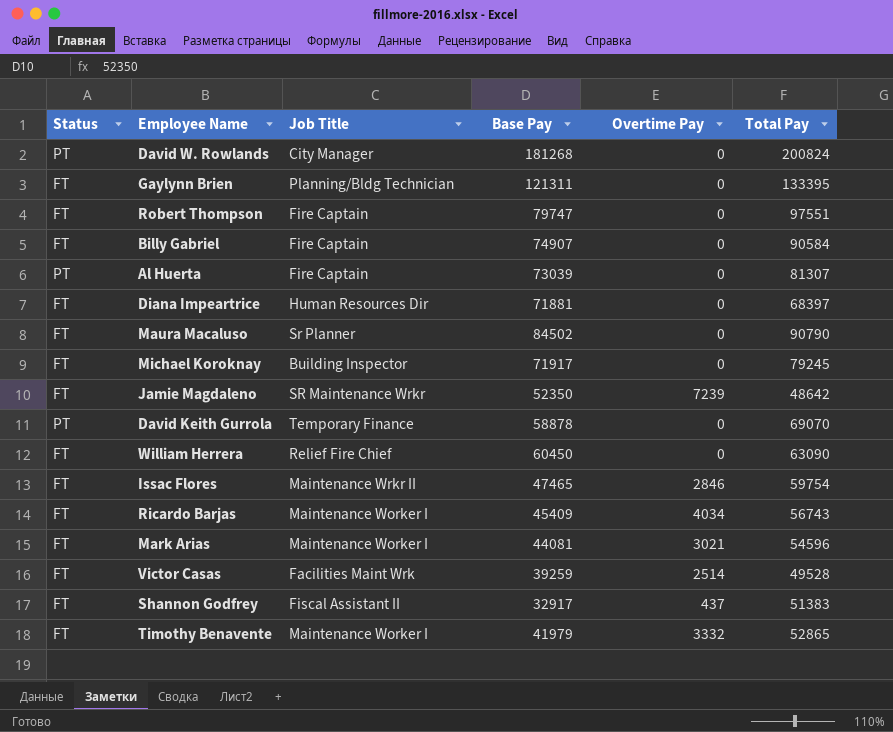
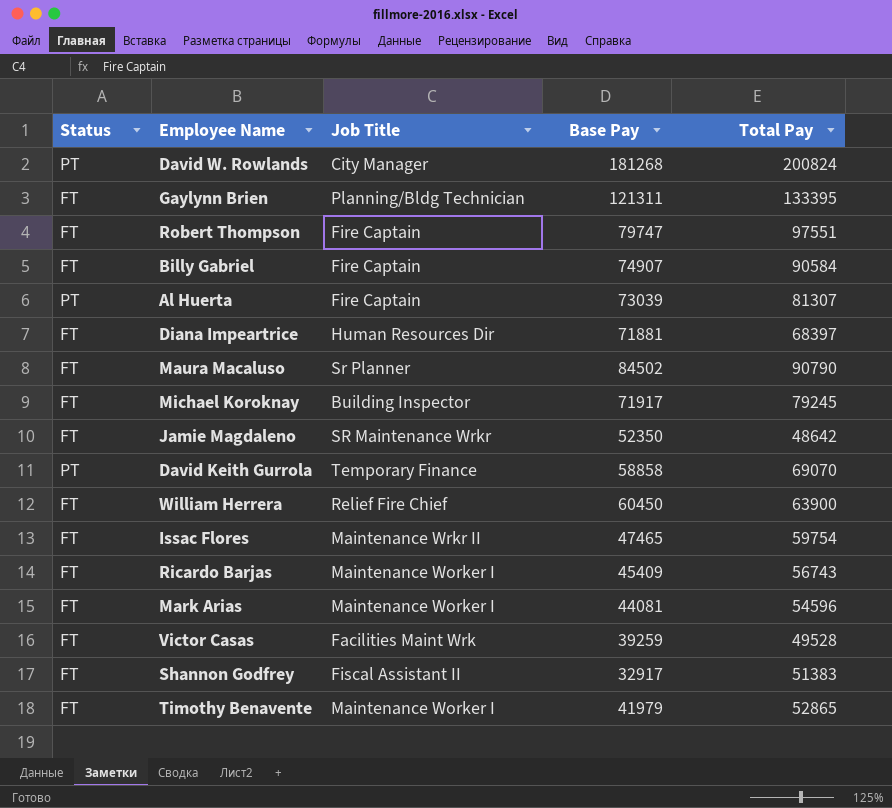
column Overtime Pay | position: 5 -> none
David Keith Gurrola | Base Pay: 58878 -> 58858
William Herrera | Total Pay: 63090 -> 63900

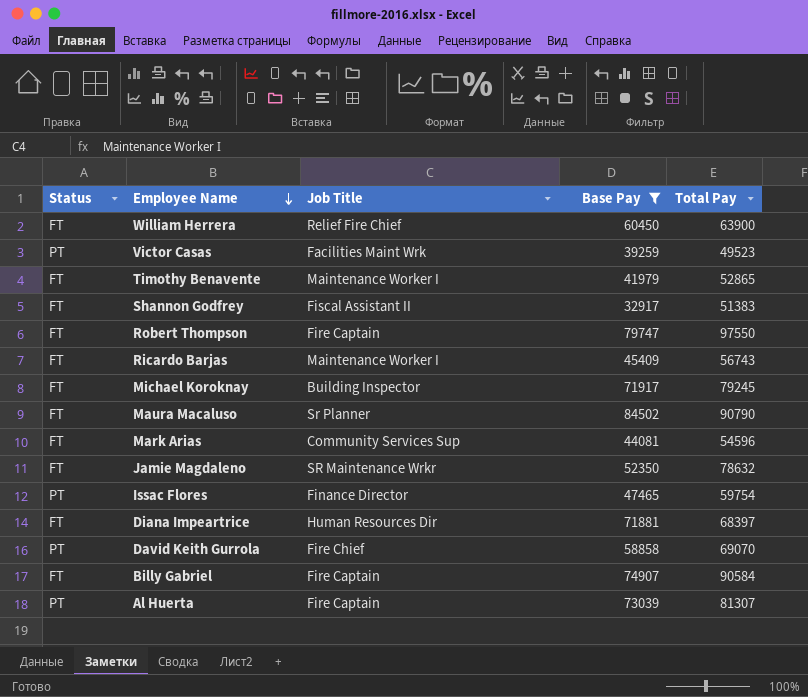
filter: none -> Base Pay <= 84502
row order: none -> Employee Name descending
Victor Casas | Status: FT -> PT
Victor Casas | Total Pay: 49528 -> 49523
Robert Thompson | Total Pay: 97551 -> 97550
Mark Arias | Job Title: Maintenance Worker I -> Community Services Sup
Jamie Magdaleno | Total Pay: 48642 -> 78632
Issac Flores | Status: FT -> PT
Issac Flores | Job Title: Maintenance Wrkr II -> Finance Director
David Keith Gurrola | Job Title: Temporary Finance -> Fire Chief

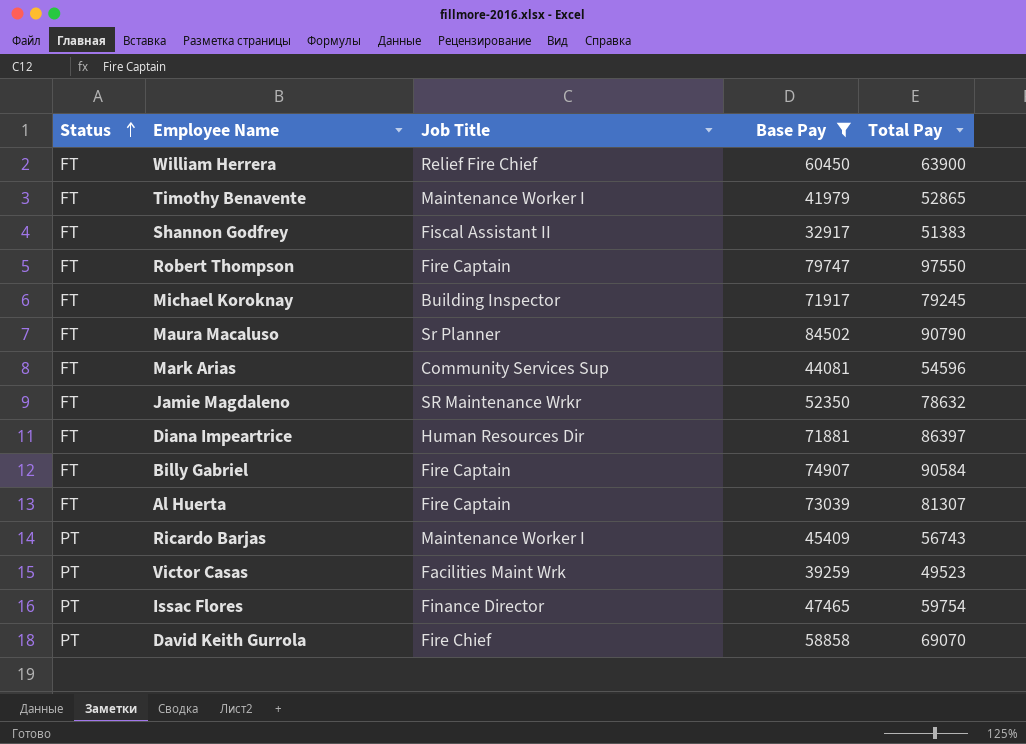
row order: Employee Name descending -> Status ascending
Diana Impeartrice | Total Pay: 68397 -> 86397
Al Huerta | Status: PT -> FT
Ricardo Barjas | Status: FT -> PT

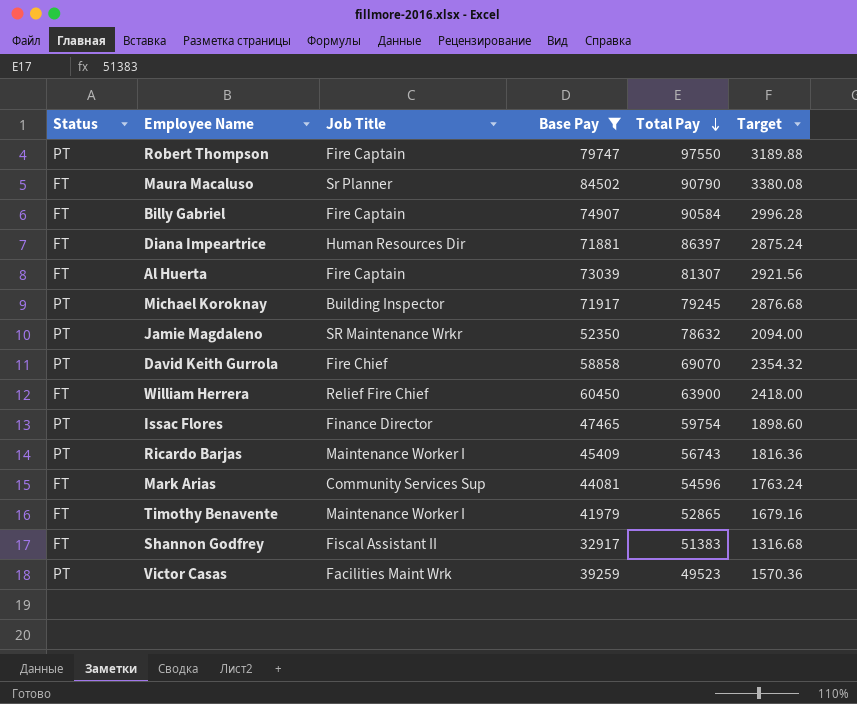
row order: Status ascending -> Total Pay descending
column Target | formula: none -> [Base Pay] * 0.04
Robert Thompson | Status: FT -> PT
Michael Koroknay | Status: FT -> PT
Jamie Magdaleno | Status: FT -> PT

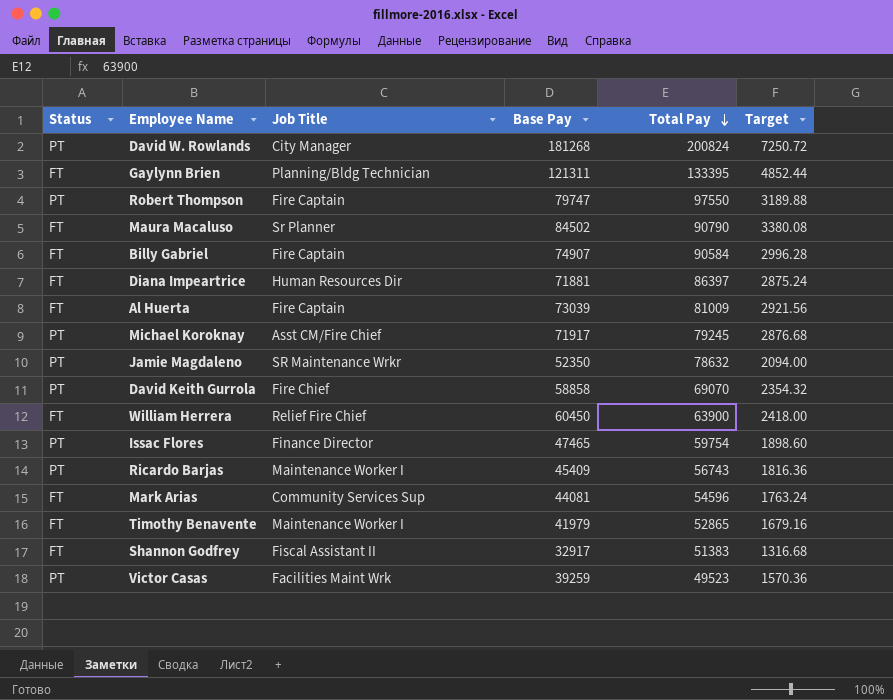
filter: Base Pay <= 84502 -> none
Al Huerta | Total Pay: 81307 -> 81009
Michael Koroknay | Job Title: Building Inspector -> Asst CM/Fire Chief

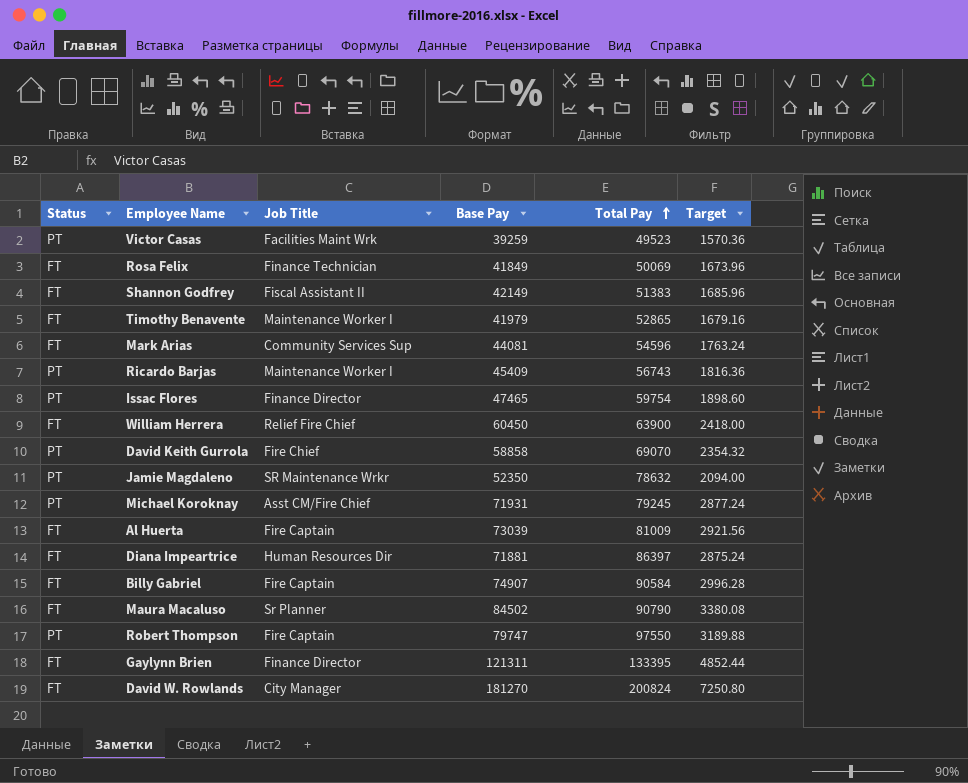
row order: Total Pay descending -> Total Pay ascending
row Rosa Felix: none -> FT | Finance Technician | 41849 | 50069 | 1673.96
Shannon Godfrey | Base Pay: 32917 -> 42149
Shannon Godfrey | Target: 1316.68 -> 1685.96
Michael Koroknay | Base Pay: 71917 -> 71931
Michael Koroknay | Target: 2876.68 -> 2877.24
Gaylynn Brien | Job Title: Planning/Bldg Technician -> Finance Director
David W. Rowlands | Status: PT -> FT
David W. Rowlands | Base Pay: 181268 -> 181270
David W. Rowlands | Target: 7250.72 -> 7250.80

